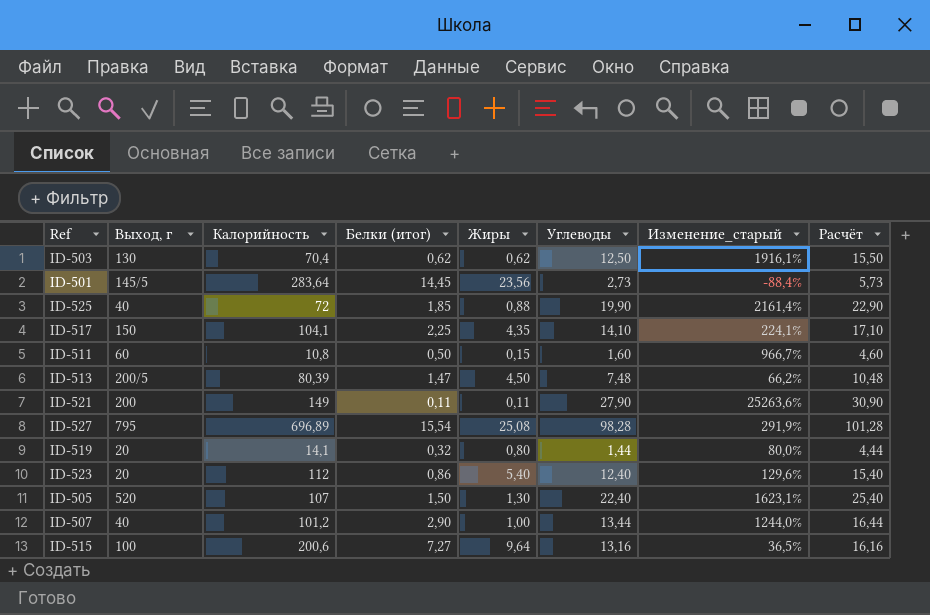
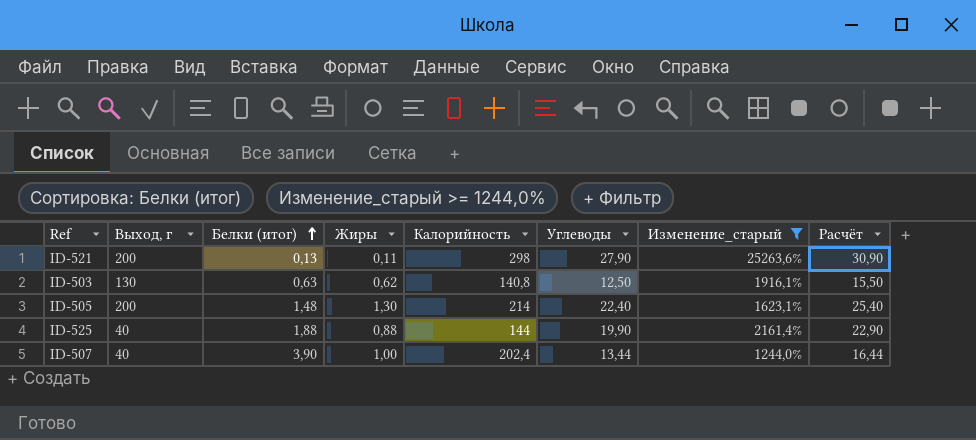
filter: none -> Изменение_старый >= 1244,0%
row order: none -> Белки (итог) ascending
column Калорийность | position: 3 -> 5
ID-521 | Белки (итог): 0,11 -> 0,13
ID-521 | Калорийность: 149 -> 298
ID-503 | Белки (итог): 0,62 -> 0,63
ID-503 | Калорийность: 70,4 -> 140,8
ID-505 | Выход, г: 520 -> 200
ID-505 | Белки (итог): 1,50 -> 1,48
ID-505 | Калорийность: 107 -> 214
ID-525 | Белки (итог): 1,85 -> 1,88
ID-525 | Калорийность: 72 -> 144
ID-507 | Белки (итог): 2,90 -> 3,90
ID-507 | Калорийность: 101,2 -> 202,4

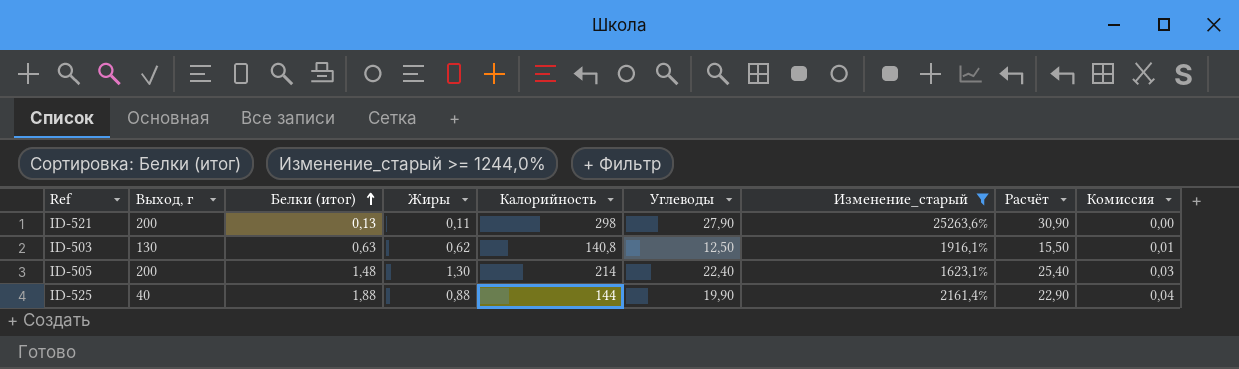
column Комиссия | formula: none -> [Белки (итог)] * 0,02
row ID-507: 40 | 3,90 | 1,00 | 202,4 | 13,44 | 1244,0% | 16,44 -> none

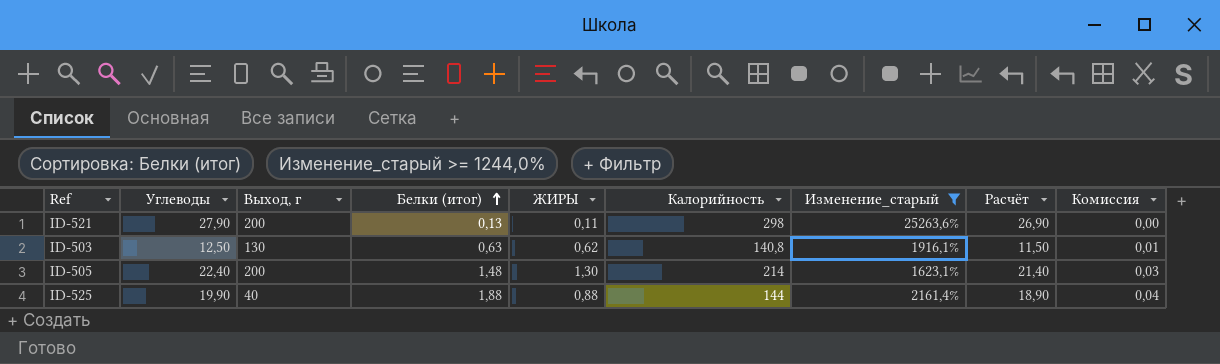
column Углеводы | position: 6 -> 2
column name: Жиры -> ЖИРЫ
column Расчёт | formula: [Углеводы] + 3 -> [Углеводы] - 1

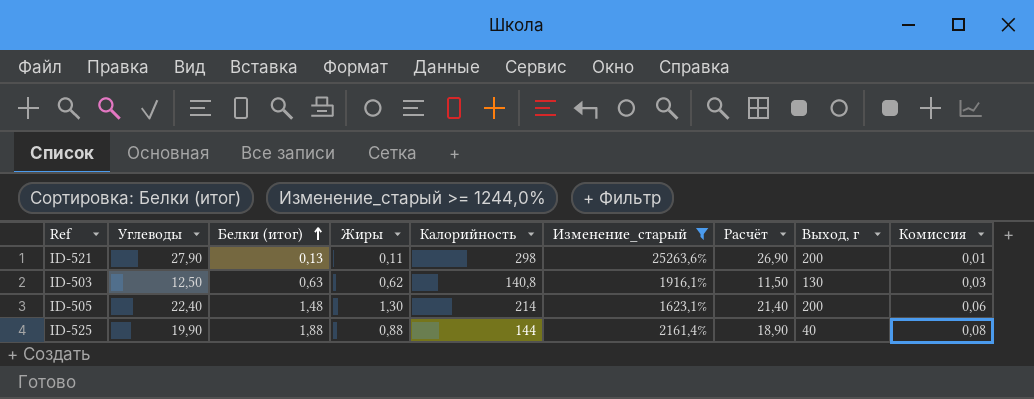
column name: ЖИРЫ -> Жиры
column Выход, г | position: 3 -> 8
column Комиссия | formula: [Белки (итог)] * 0,02 -> [Белки (итог)] * 0,04

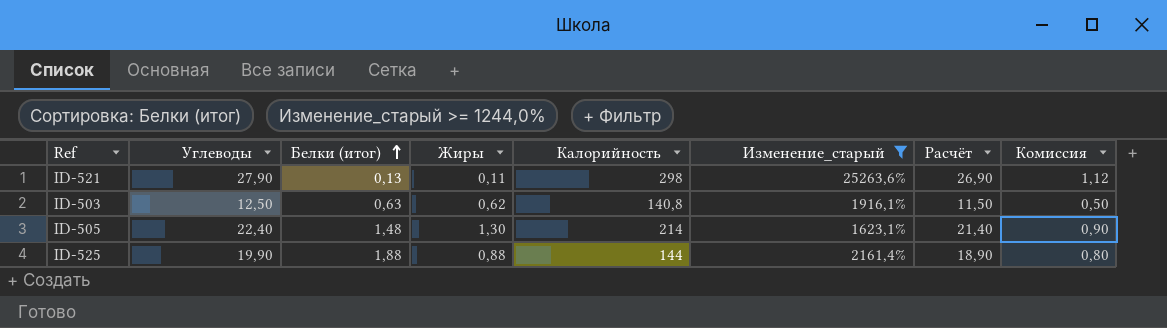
column Выход, г | position: 8 -> none
column Комиссия | formula: [Белки (итог)] * 0,04 -> [Углеводы] * 0,04

